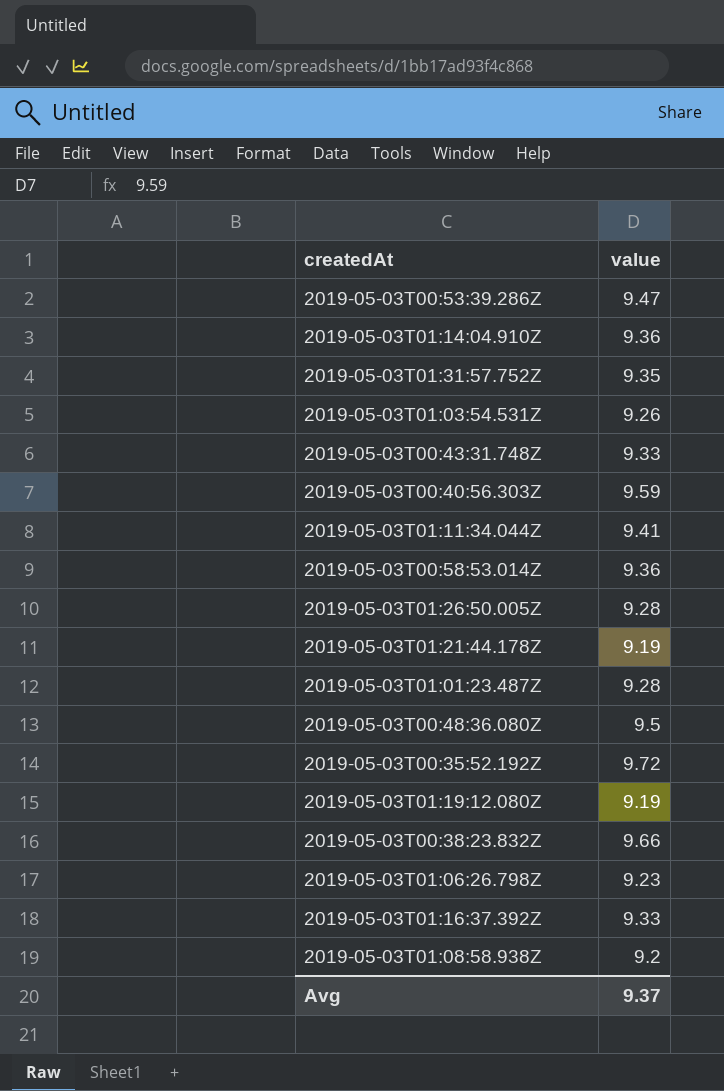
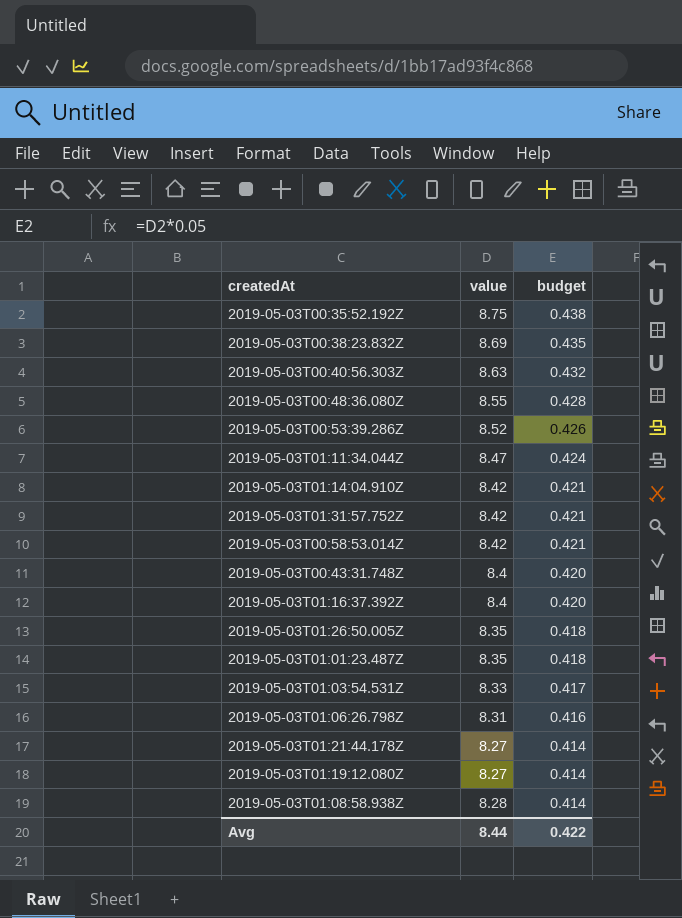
row order: none -> budget descending
column budget | formula: none -> [value] * 0.05
2019-05-03T00:35:52.192Z | value: 9.72 -> 8.75
2019-05-03T00:38:23.832Z | value: 9.66 -> 8.69
2019-05-03T00:40:56.303Z | value: 9.59 -> 8.63
2019-05-03T00:48:36.080Z | value: 9.5 -> 8.55
2019-05-03T00:53:39.286Z | value: 9.47 -> 8.52
2019-05-03T01:11:34.044Z | value: 9.41 -> 8.47
2019-05-03T01:14:04.910Z | value: 9.36 -> 8.42
2019-05-03T01:31:57.752Z | value: 9.35 -> 8.42
2019-05-03T00:58:53.014Z | value: 9.36 -> 8.42
2019-05-03T00:43:31.748Z | value: 9.33 -> 8.4
2019-05-03T01:16:37.392Z | value: 9.33 -> 8.4
2019-05-03T01:26:50.005Z | value: 9.28 -> 8.35
2019-05-03T01:01:23.487Z | value: 9.28 -> 8.35
2019-05-03T01:03:54.531Z | value: 9.26 -> 8.33
2019-05-03T01:06:26.798Z | value: 9.23 -> 8.31
2019-05-03T01:21:44.178Z | value: 9.19 -> 8.27
2019-05-03T01:19:12.080Z | value: 9.19 -> 8.27
2019-05-03T01:08:58.938Z | value: 9.2 -> 8.28
Avg | value: 9.37 -> 8.44

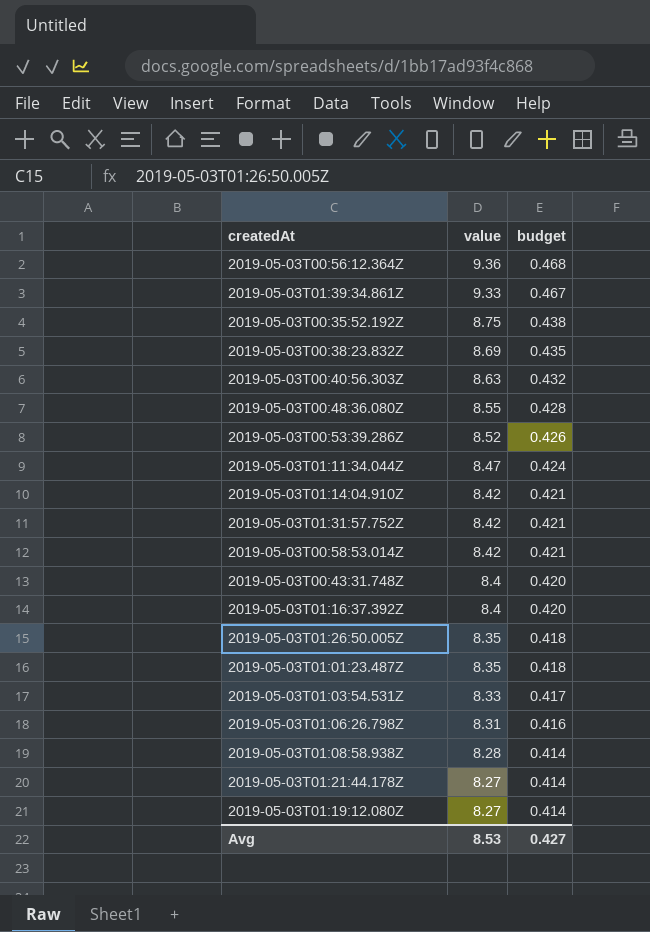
row order: budget descending -> value descending
row 2019-05-03T00:56:12.364Z: none -> 9.36 | 0.468
row 2019-05-03T01:39:34.861Z: none -> 9.33 | 0.467
Avg | value: 8.44 -> 8.53
Avg | budget: 0.422 -> 0.427

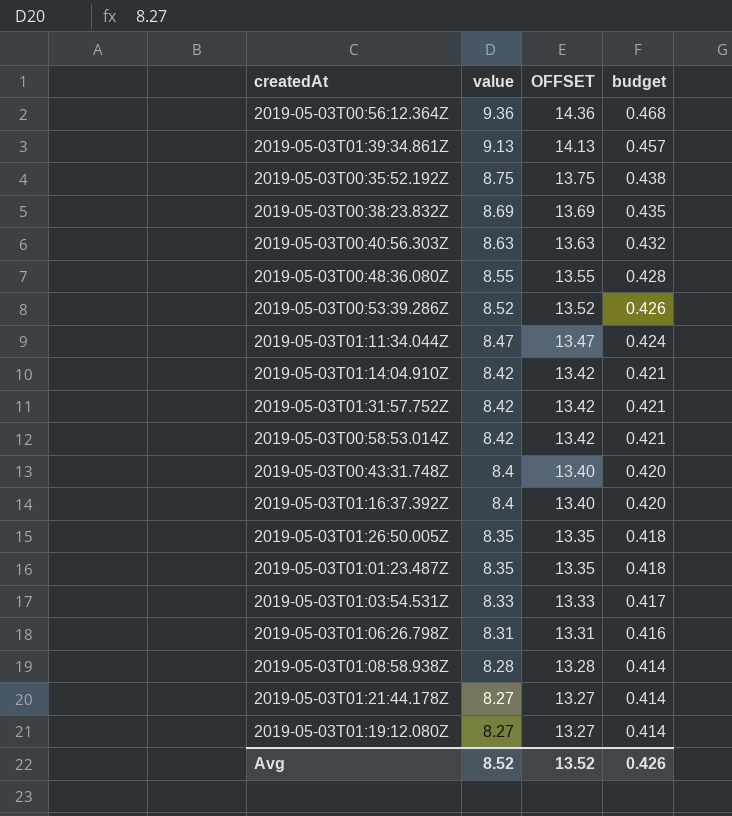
column OFFSET | formula: none -> [value] + 5
2019-05-03T01:39:34.861Z | value: 9.33 -> 9.13
2019-05-03T01:39:34.861Z | budget: 0.467 -> 0.457
Avg | value: 8.53 -> 8.52
Avg | budget: 0.427 -> 0.426

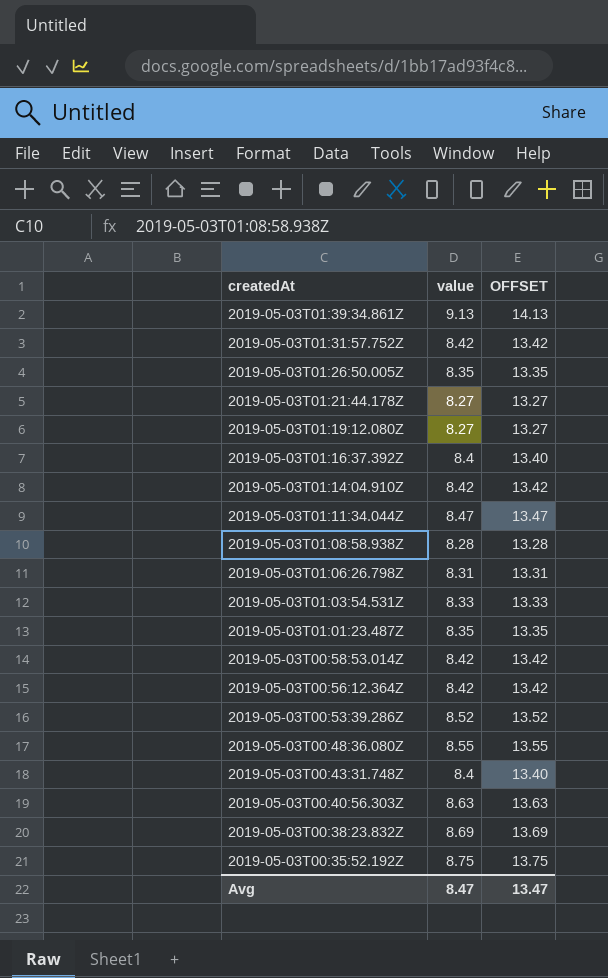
row order: value descending -> createdAt descending
column budget | formula: [value] * 0.05 -> none
2019-05-03T00:56:12.364Z | value: 9.36 -> 8.42
2019-05-03T00:56:12.364Z | OFFSET: 14.36 -> 13.42
Avg | value: 8.52 -> 8.47
Avg | OFFSET: 13.52 -> 13.47

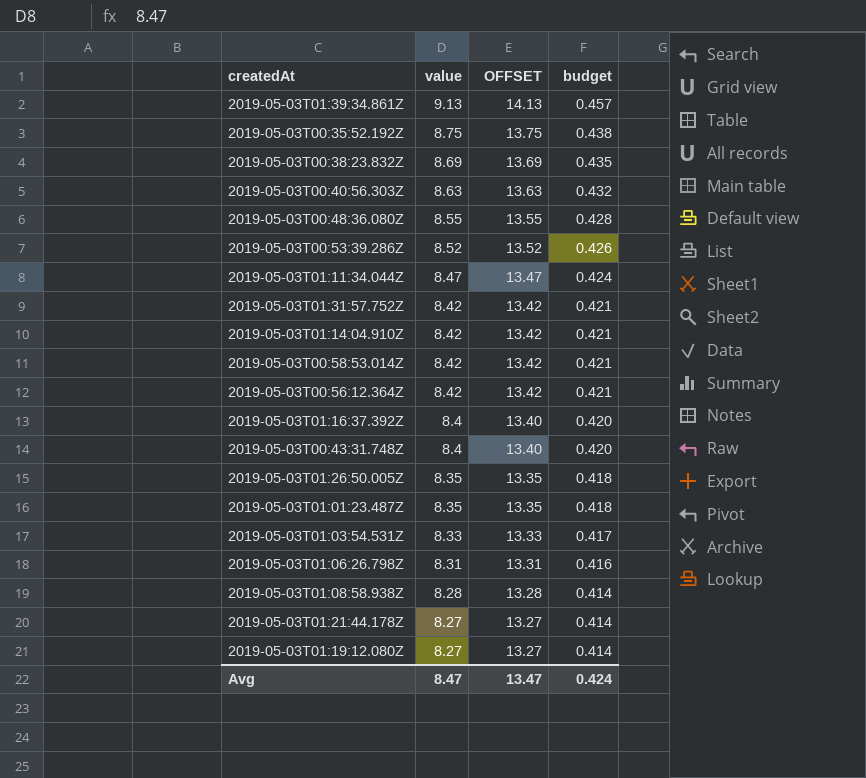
row order: createdAt descending -> value descending
column budget | formula: none -> [value] * 0.05

